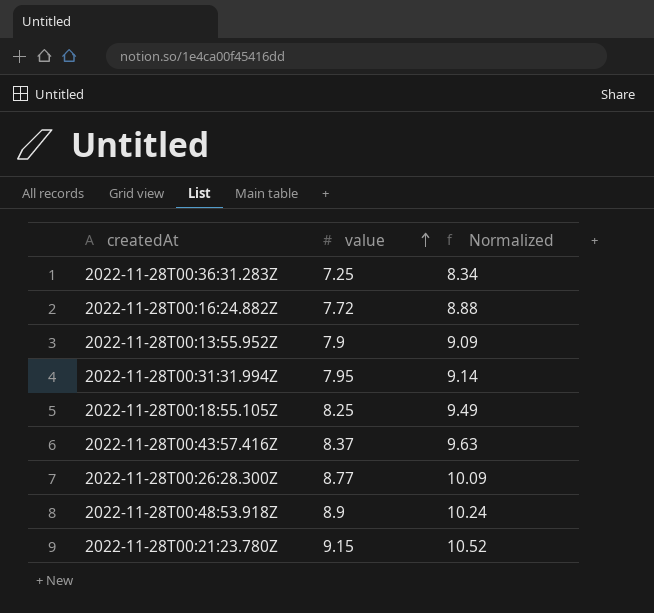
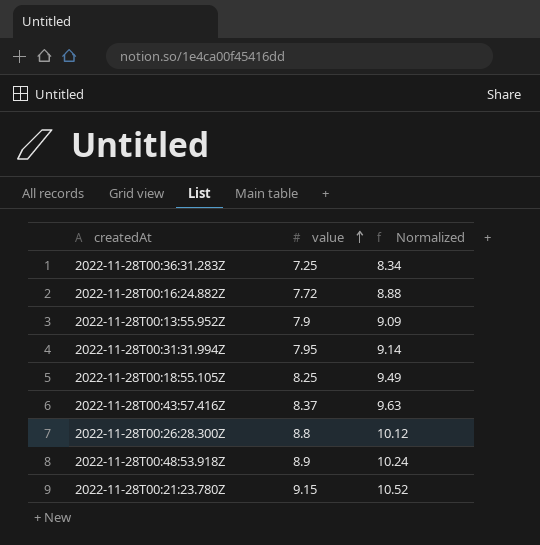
2022-11-28T00:26:28.300Z | value: 8.77 -> 8.8
2022-11-28T00:26:28.300Z | Normalized: 10.09 -> 10.12

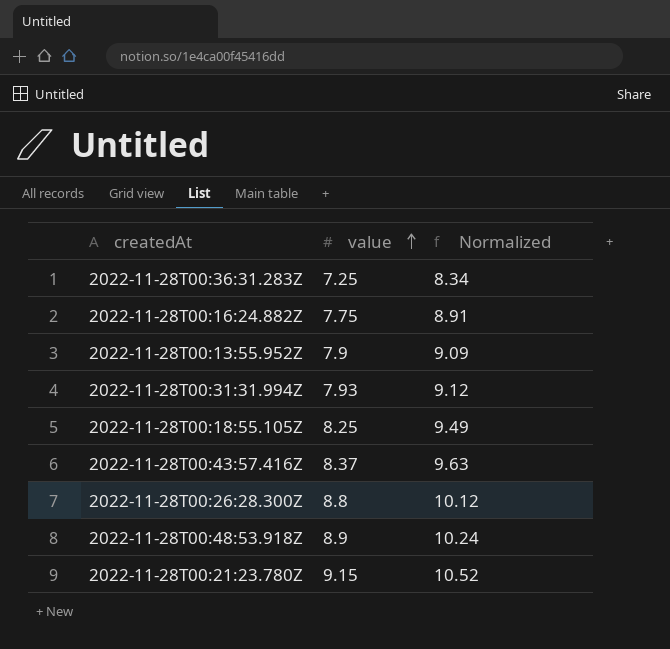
2022-11-28T00:16:24.882Z | value: 7.72 -> 7.75
2022-11-28T00:16:24.882Z | Normalized: 8.88 -> 8.91
2022-11-28T00:31:31.994Z | value: 7.95 -> 7.93
2022-11-28T00:31:31.994Z | Normalized: 9.14 -> 9.12

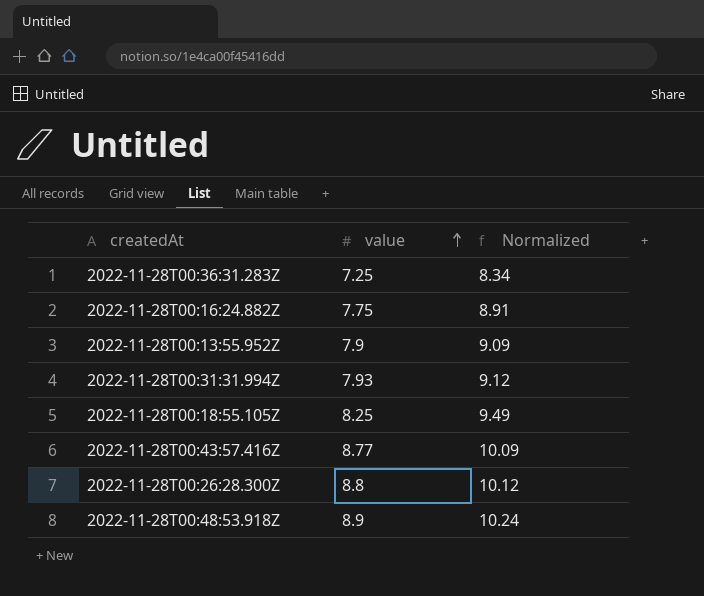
row 2022-11-28T00:21:23.780Z: 9.15 | 10.52 -> none
2022-11-28T00:43:57.416Z | value: 8.37 -> 8.77
2022-11-28T00:43:57.416Z | Normalized: 9.63 -> 10.09

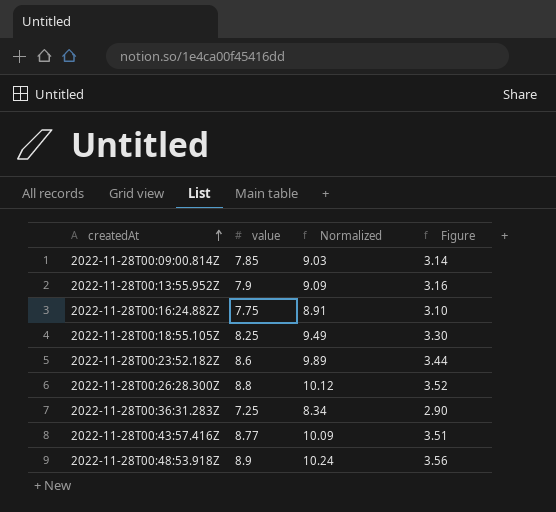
row order: value ascending -> createdAt ascending
column Figure | formula: none -> [value] * 0.4
row 2022-11-28T00:31:31.994Z: 7.93 | 9.12 -> none
row 2022-11-28T00:09:00.814Z: none -> 7.85 | 9.03 | 3.14
row 2022-11-28T00:23:52.182Z: none -> 8.6 | 9.89 | 3.44

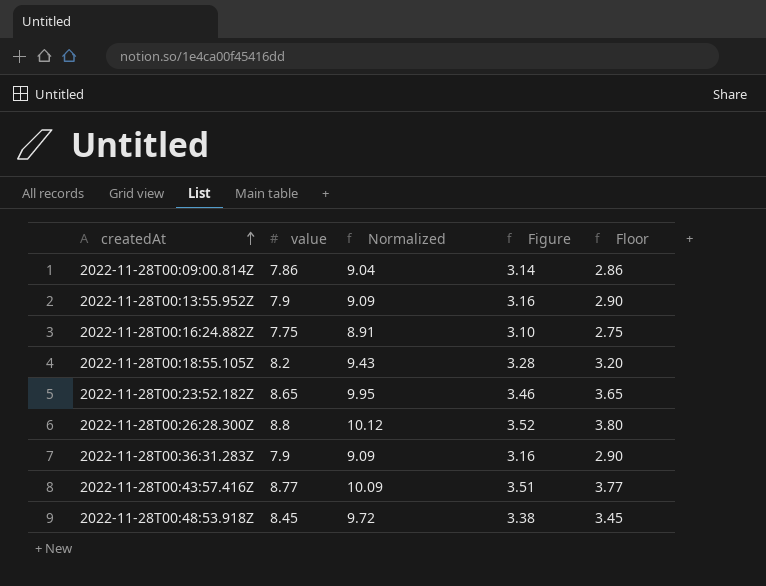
column Floor | formula: none -> [value] - 5
2022-11-28T00:09:00.814Z | value: 7.85 -> 7.86
2022-11-28T00:09:00.814Z | Normalized: 9.03 -> 9.04
2022-11-28T00:18:55.105Z | value: 8.25 -> 8.2
2022-11-28T00:18:55.105Z | Normalized: 9.49 -> 9.43
2022-11-28T00:18:55.105Z | Figure: 3.30 -> 3.28
2022-11-28T00:23:52.182Z | value: 8.6 -> 8.65
2022-11-28T00:23:52.182Z | Normalized: 9.89 -> 9.95
2022-11-28T00:23:52.182Z | Figure: 3.44 -> 3.46
2022-11-28T00:36:31.283Z | value: 7.25 -> 7.9
2022-11-28T00:36:31.283Z | Normalized: 8.34 -> 9.09
2022-11-28T00:36:31.283Z | Figure: 2.90 -> 3.16
2022-11-28T00:48:53.918Z | value: 8.9 -> 8.45
2022-11-28T00:48:53.918Z | Normalized: 10.24 -> 9.72
2022-11-28T00:48:53.918Z | Figure: 3.56 -> 3.38

